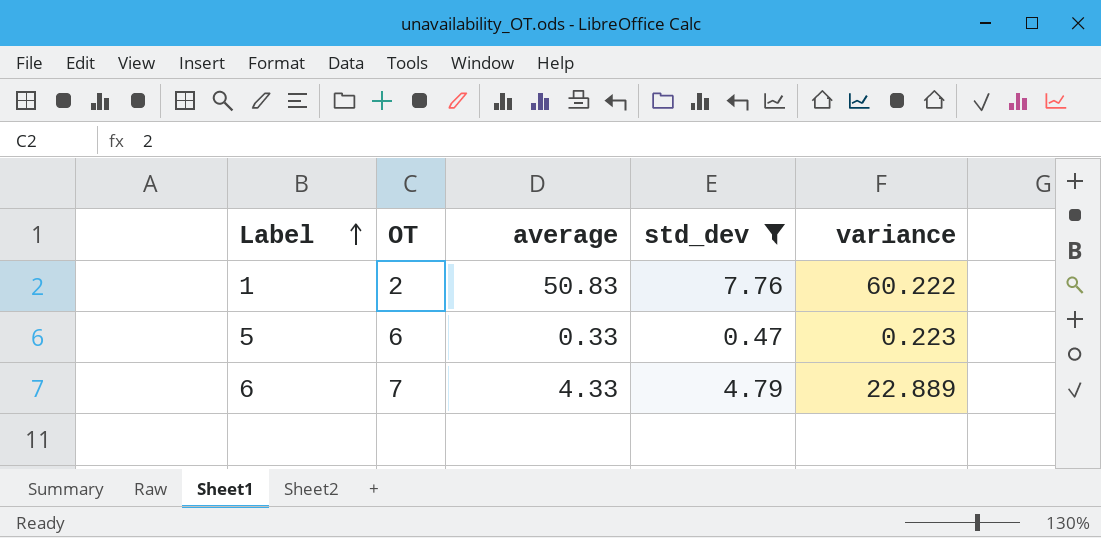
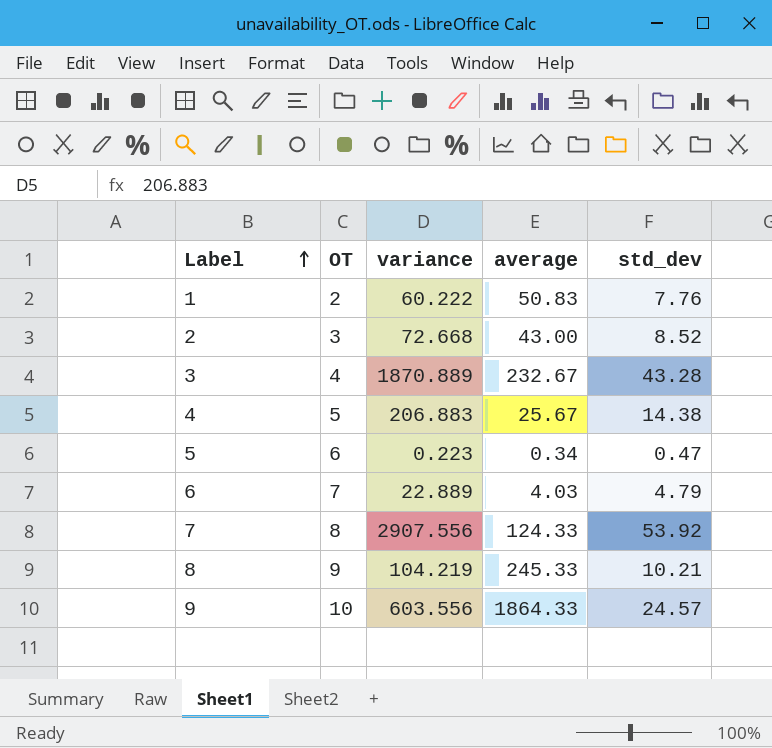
filter: std_dev <= 7.76 -> none
column variance | position: 5 -> 3
5 | average: 0.33 -> 0.34
6 | average: 4.33 -> 4.03

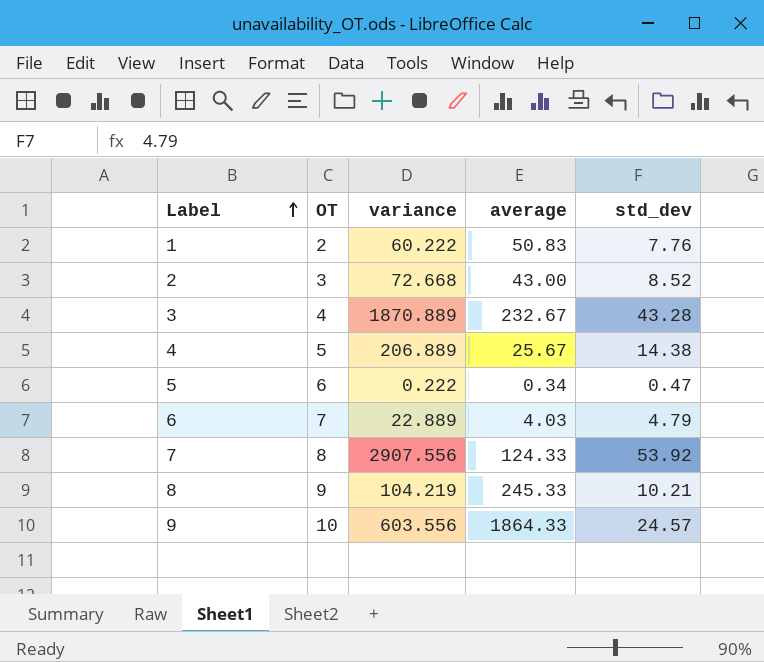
4 | variance: 206.883 -> 206.889
5 | variance: 0.223 -> 0.222

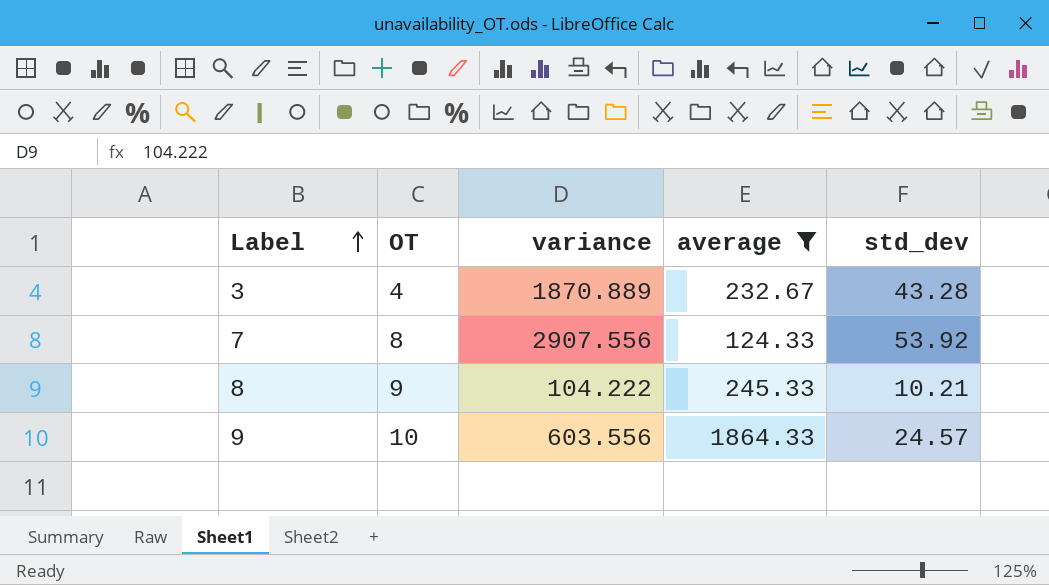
filter: none -> average >= 124.33
8 | variance: 104.219 -> 104.222

